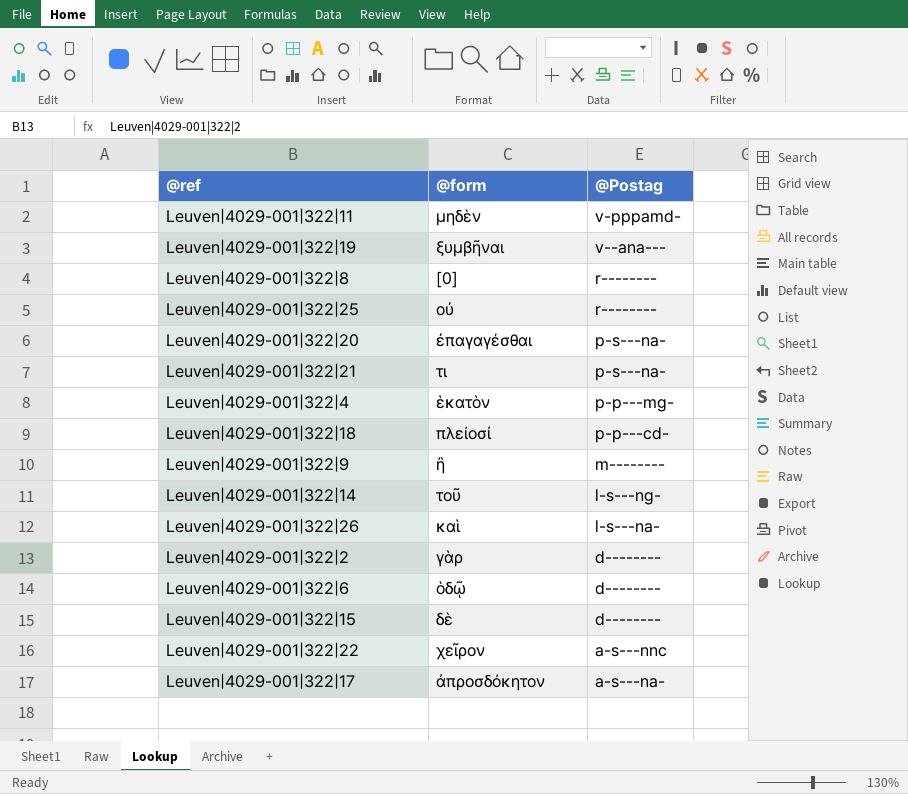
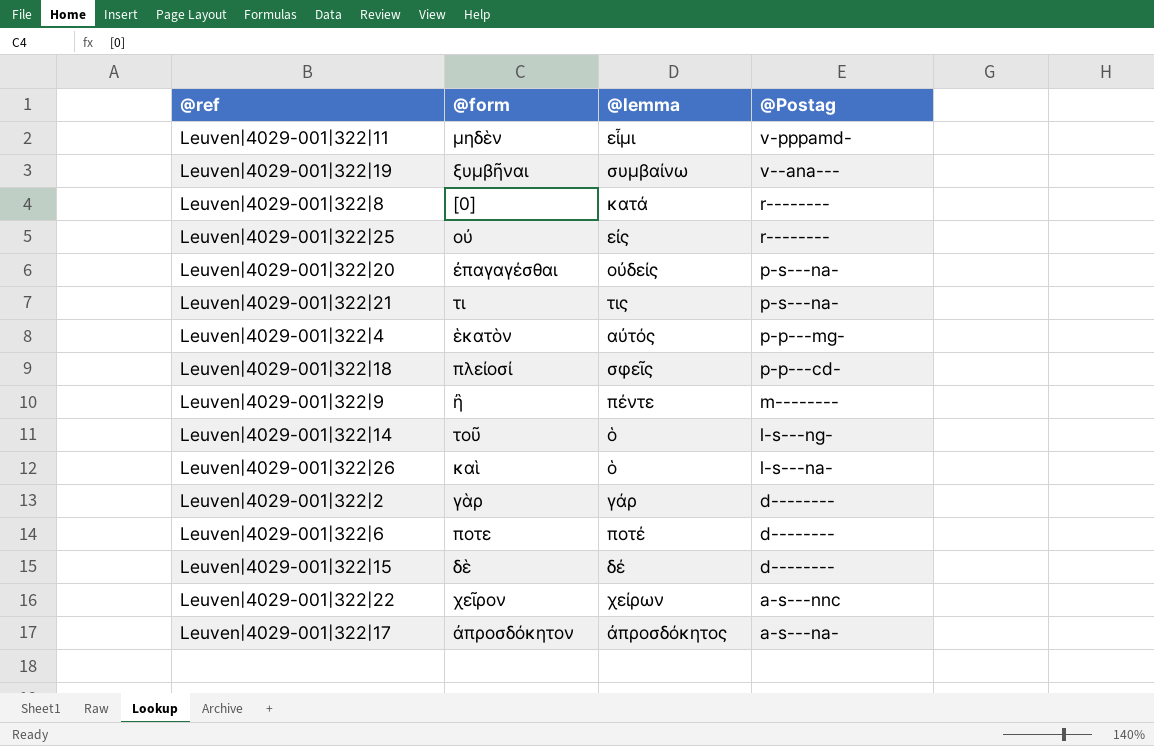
column @lemma | position: none -> 3
Leuven|4029-001|322|6 | @form: ὁδῷ -> ποτε

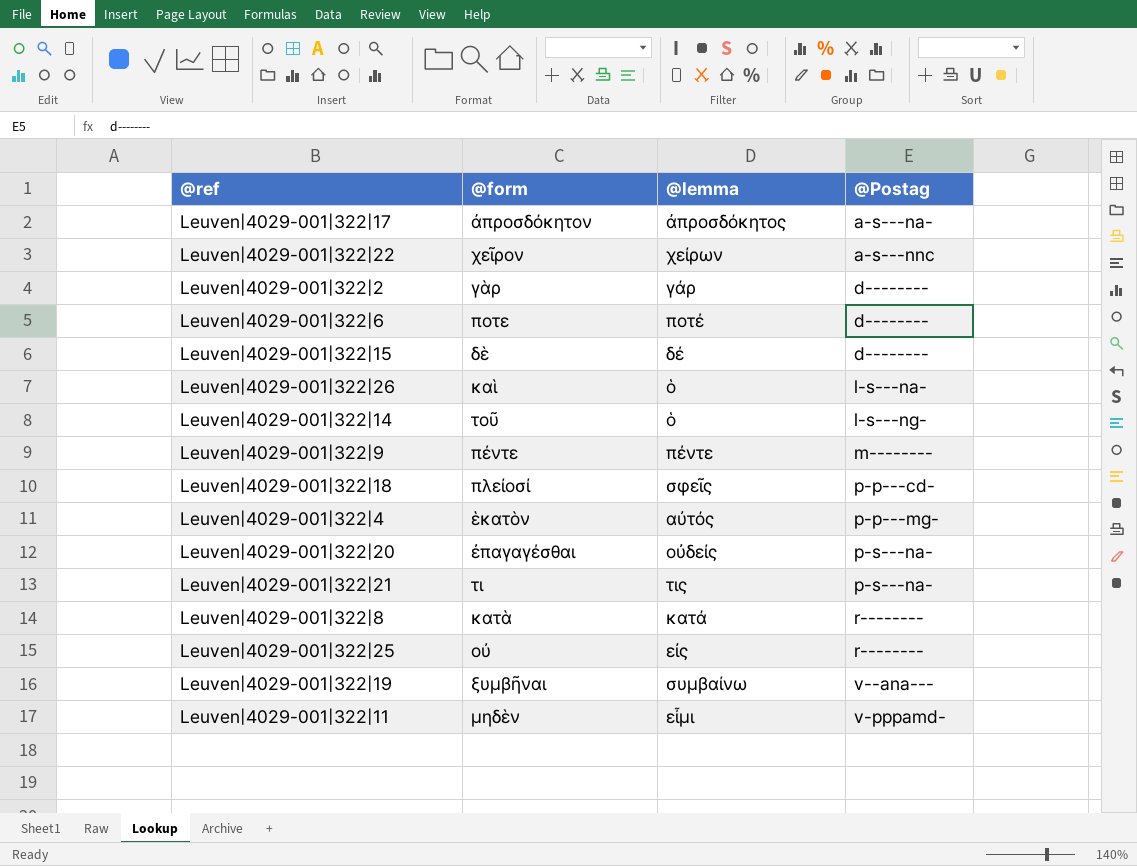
row order: @Postag descending -> @Postag ascending
Leuven|4029-001|322|9 | @form: ἢ -> πέντε
Leuven|4029-001|322|8 | @form: [0] -> κατὰ

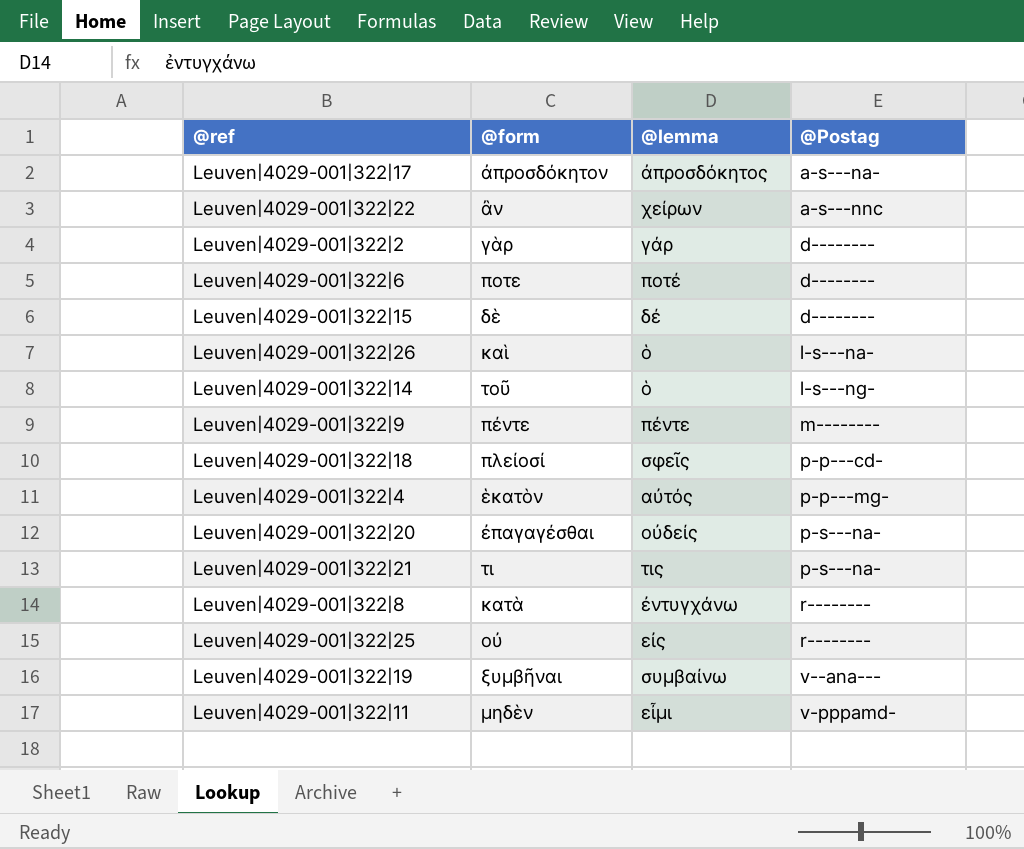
Leuven|4029-001|322|22 | @form: χεῖρον -> ἂν
Leuven|4029-001|322|8 | @lemma: κατά -> ἐντυγχάνω

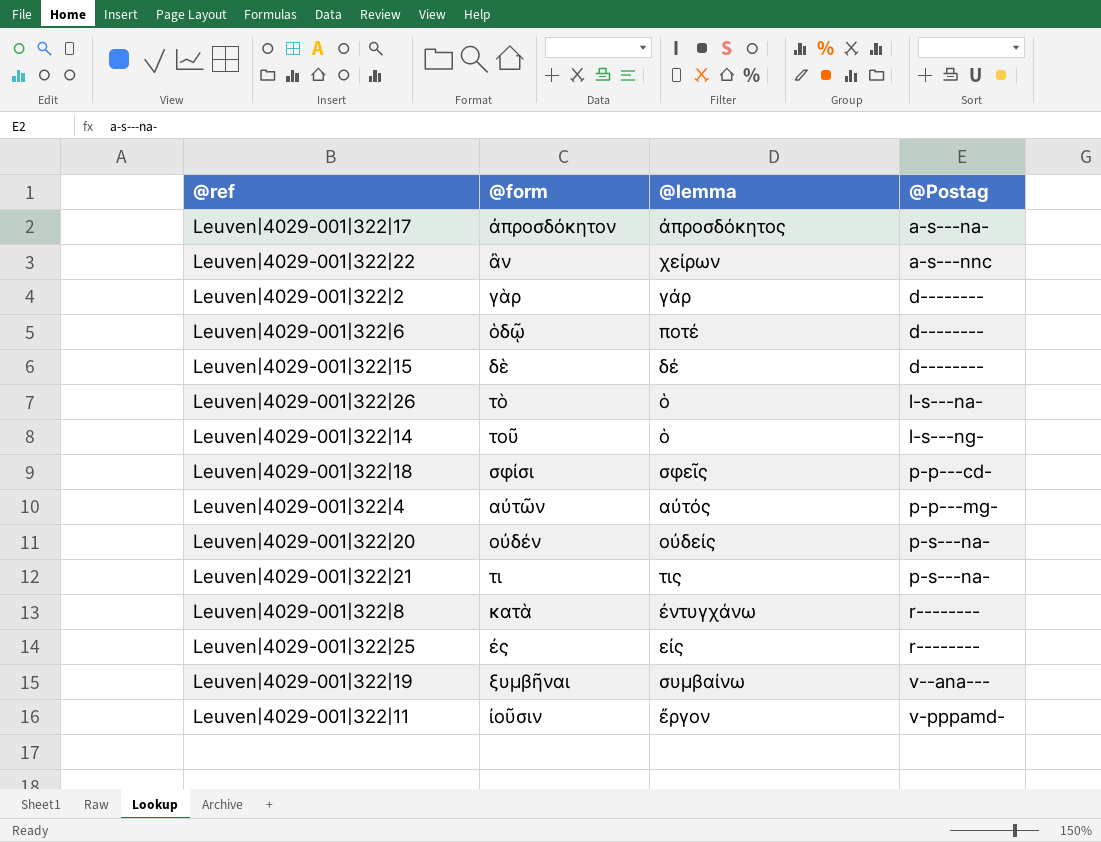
row Leuven|4029-001|322|9: πέντε | πέντε | m-------- -> none
Leuven|4029-001|322|6 | @form: ποτε -> ὁδῷ
Leuven|4029-001|322|26 | @form: καὶ -> τὸ
Leuven|4029-001|322|18 | @form: πλείοσί -> σφίσι
Leuven|4029-001|322|4 | @form: ἑκατὸν -> αὐτῶν
Leuven|4029-001|322|20 | @form: ἐπαγαγέσθαι -> οὐδέν
Leuven|4029-001|322|25 | @form: οὐ -> ἐς
Leuven|4029-001|322|11 | @form: μηδὲν -> ἰοῦσιν
Leuven|4029-001|322|11 | @lemma: εἶμι -> ἔργον

